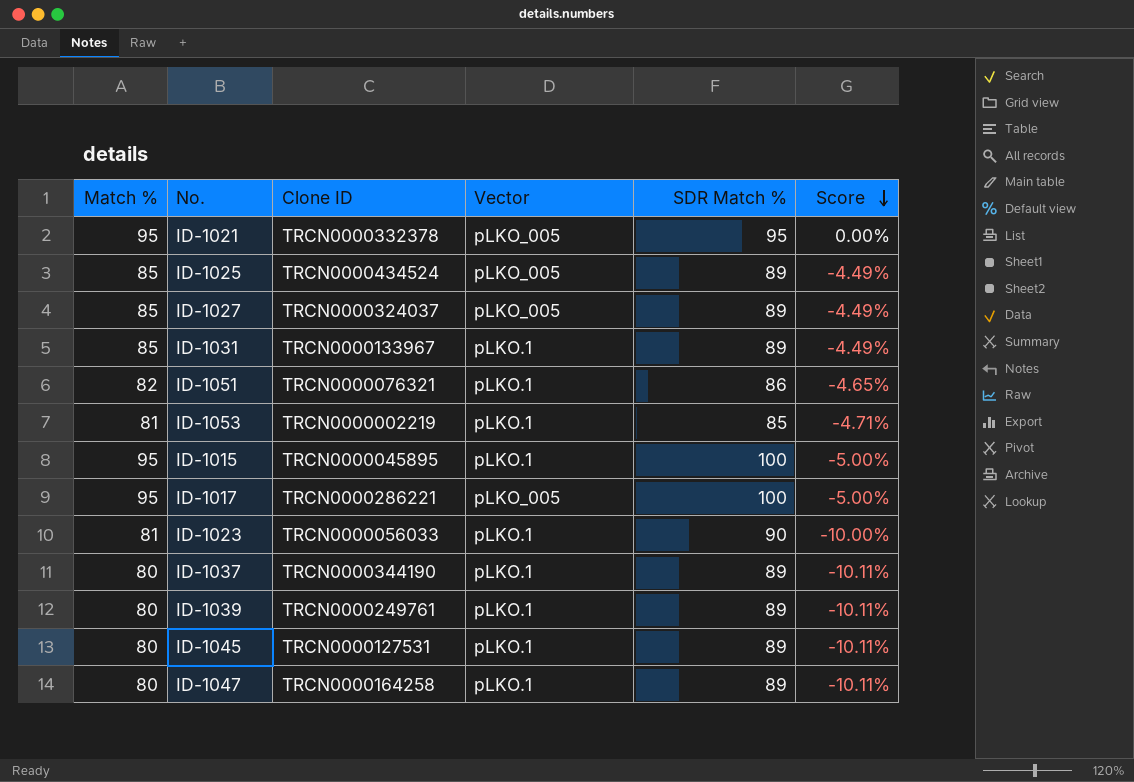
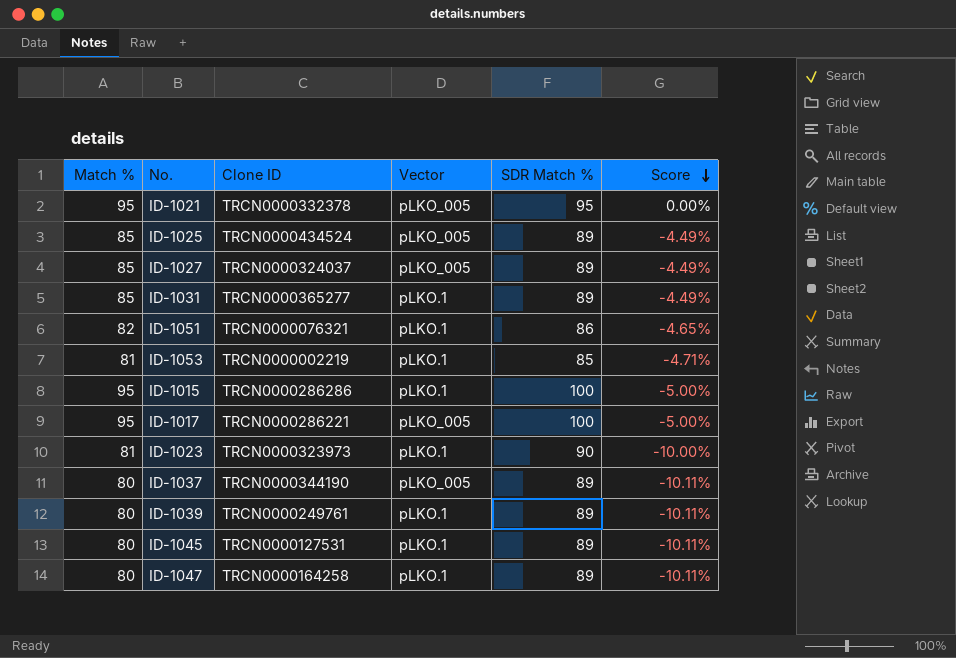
ID-1031 | Clone ID: TRCN0000133967 -> TRCN0000365277
ID-1015 | Clone ID: TRCN0000045895 -> TRCN0000286286
ID-1023 | Clone ID: TRCN0000056033 -> TRCN0000323973
ID-1037 | Vector: pLKO.1 -> pLKO_005

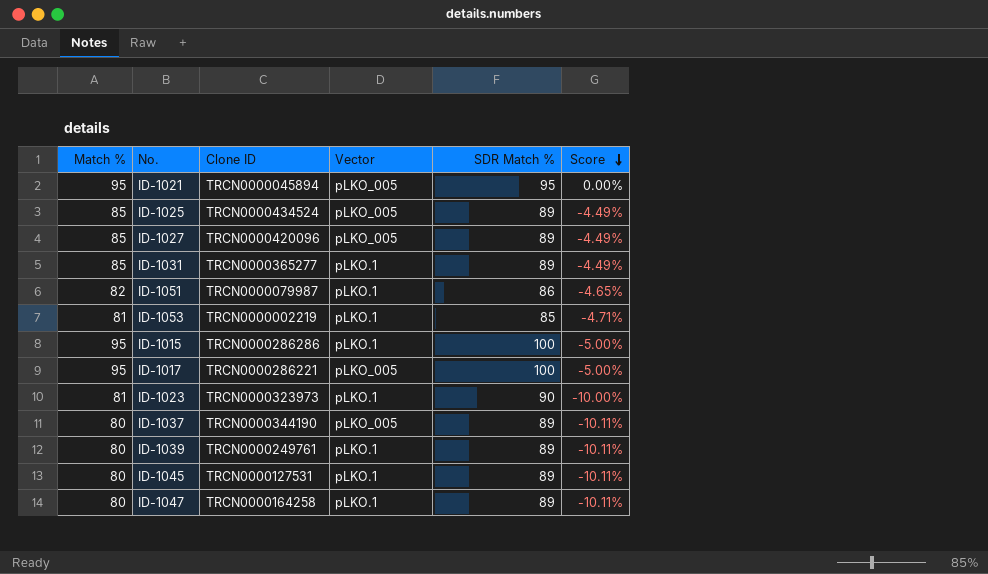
ID-1021 | Clone ID: TRCN0000332378 -> TRCN0000045894
ID-1027 | Clone ID: TRCN0000324037 -> TRCN0000420096
ID-1051 | Clone ID: TRCN0000076321 -> TRCN0000079987

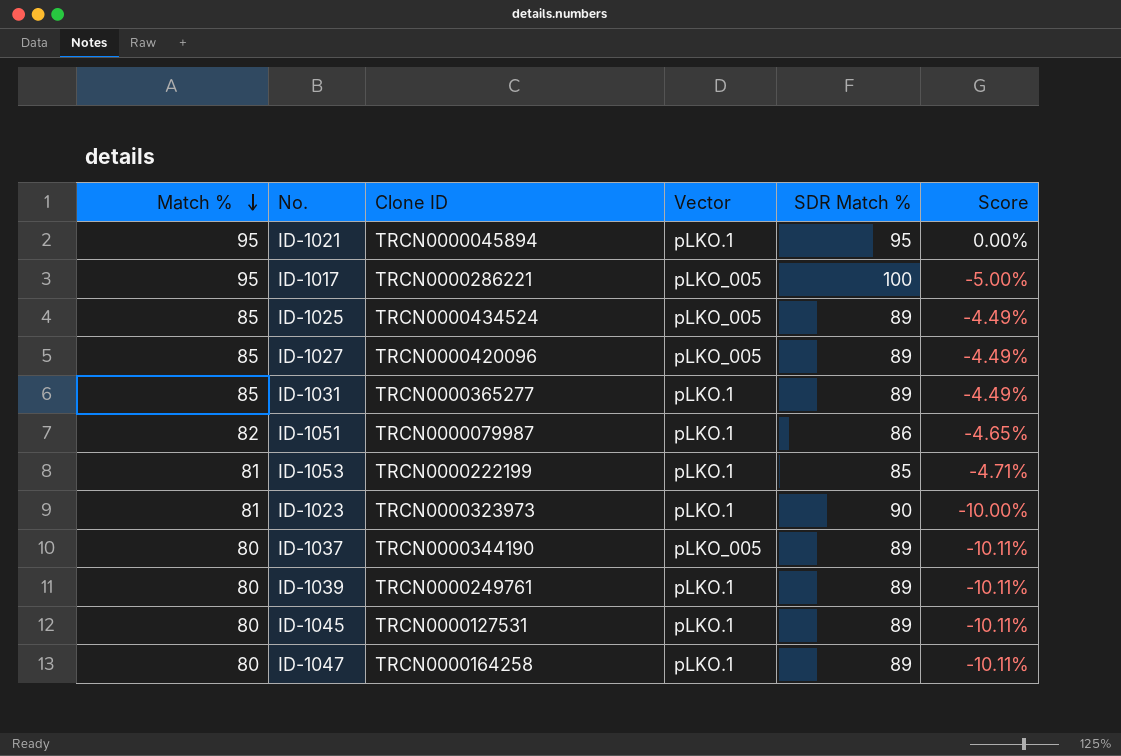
row order: Score descending -> Match % descending
row ID-1015: 95 | TRCN0000286286 | pLKO.1 | 100 | -5.00% -> none
ID-1021 | Vector: pLKO_005 -> pLKO.1
ID-1053 | Clone ID: TRCN0000002219 -> TRCN0000222199

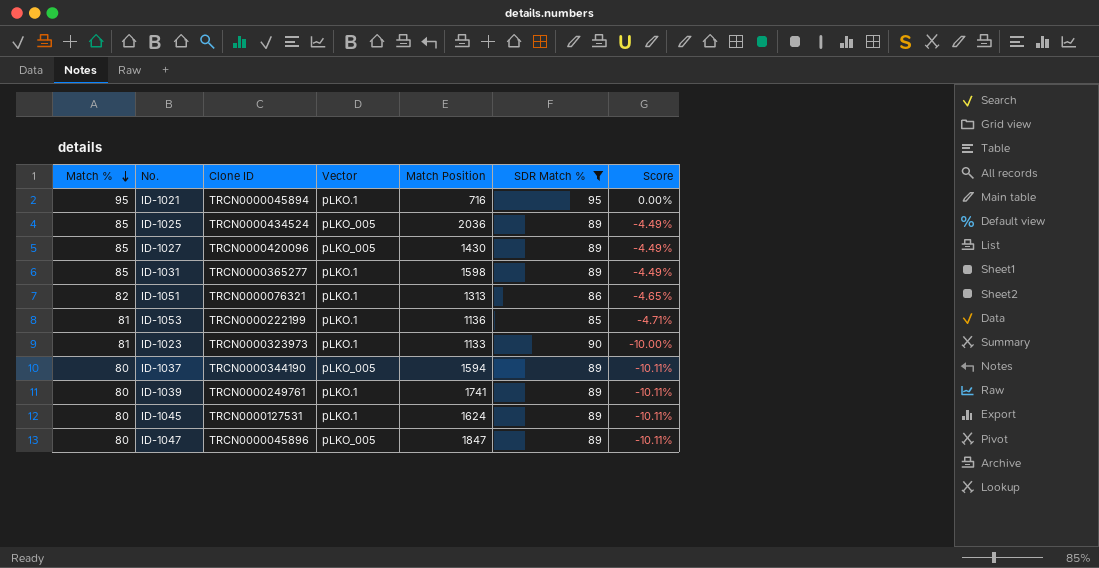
filter: none -> SDR Match % != 100
column Match Position | position: none -> 5
ID-1051 | Clone ID: TRCN0000079987 -> TRCN0000076321
ID-1047 | Clone ID: TRCN0000164258 -> TRCN0000045896
ID-1047 | Vector: pLKO.1 -> pLKO_005

